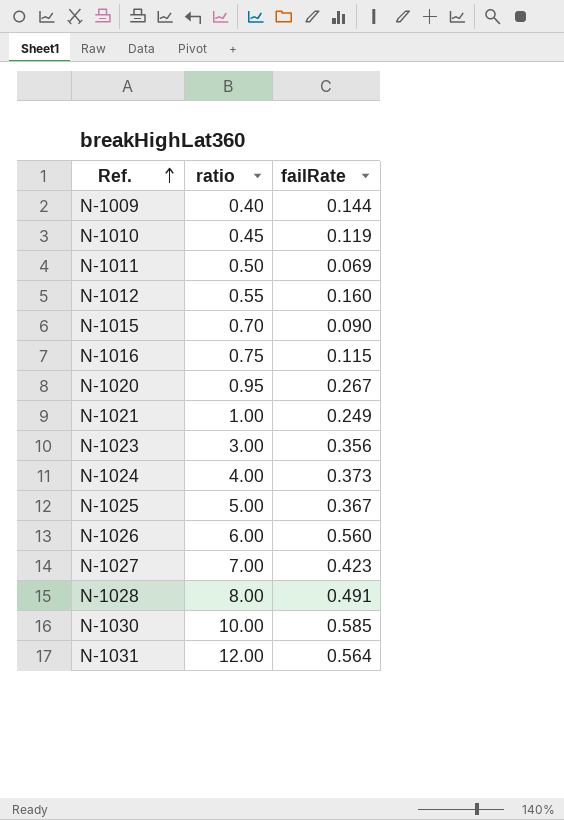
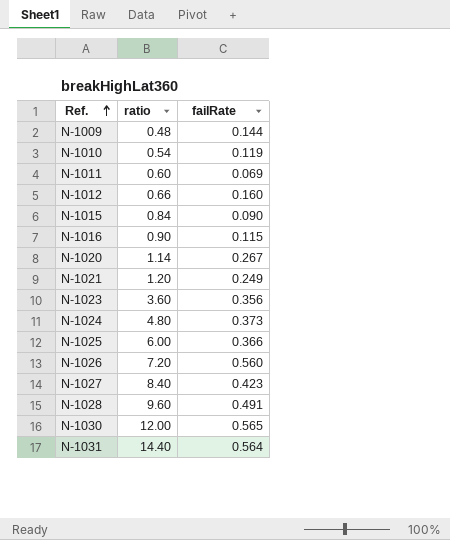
N-1009 | ratio: 0.40 -> 0.48
N-1010 | ratio: 0.45 -> 0.54
N-1011 | ratio: 0.50 -> 0.60
N-1012 | ratio: 0.55 -> 0.66
N-1015 | ratio: 0.70 -> 0.84
N-1016 | ratio: 0.75 -> 0.90
N-1020 | ratio: 0.95 -> 1.14
N-1021 | ratio: 1.00 -> 1.20
N-1023 | ratio: 3.00 -> 3.60
N-1024 | ratio: 4.00 -> 4.80
N-1025 | ratio: 5.00 -> 6.00
N-1025 | failRate: 0.367 -> 0.366
N-1026 | ratio: 6.00 -> 7.20
N-1027 | ratio: 7.00 -> 8.40
N-1028 | ratio: 8.00 -> 9.60
N-1030 | ratio: 10.00 -> 12.00
N-1030 | failRate: 0.585 -> 0.565
N-1031 | ratio: 12.00 -> 14.40

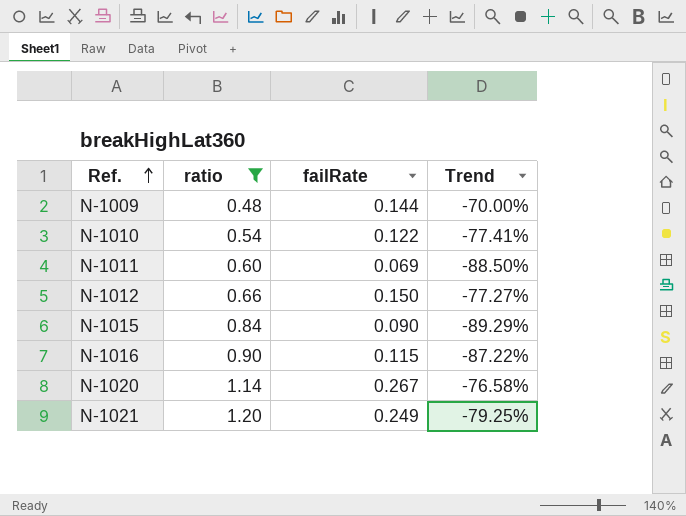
filter: none -> ratio <= 1.20
column Trend | formula: none -> ([failRate] - [ratio]) / [ratio]
N-1010 | failRate: 0.119 -> 0.122
N-1012 | failRate: 0.160 -> 0.150

